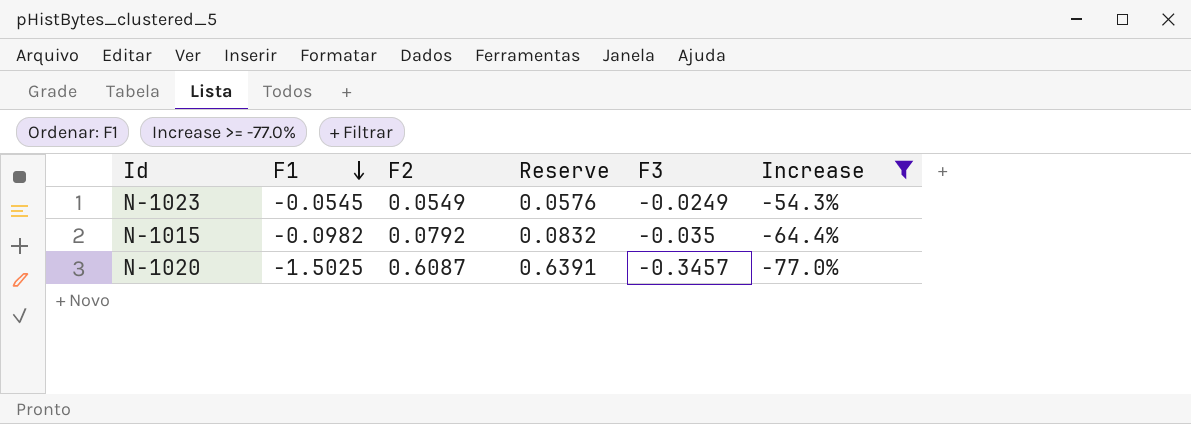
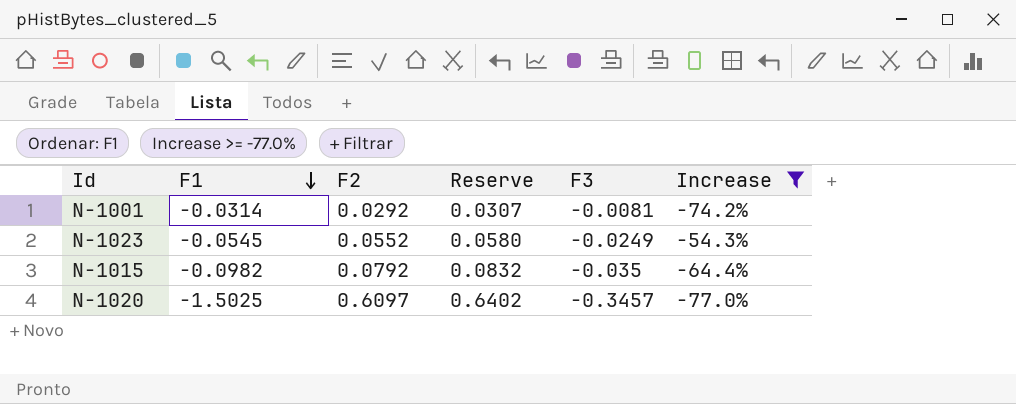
row N-1001: none -> -0.0314 | 0.0292 | 0.0307 | -0.0081 | -74.2%
N-1023 | F2: 0.0549 -> 0.0552
N-1023 | Reserve: 0.0576 -> 0.0580
N-1020 | F2: 0.6087 -> 0.6097
N-1020 | Reserve: 0.6391 -> 0.6402

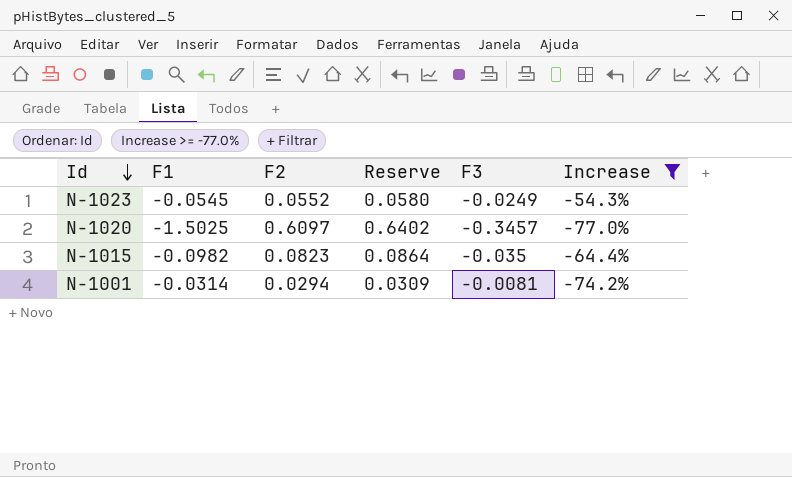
row order: F1 descending -> Id descending
N-1015 | F2: 0.0792 -> 0.0823
N-1015 | Reserve: 0.0832 -> 0.0864
N-1001 | F2: 0.0292 -> 0.0294
N-1001 | Reserve: 0.0307 -> 0.0309

